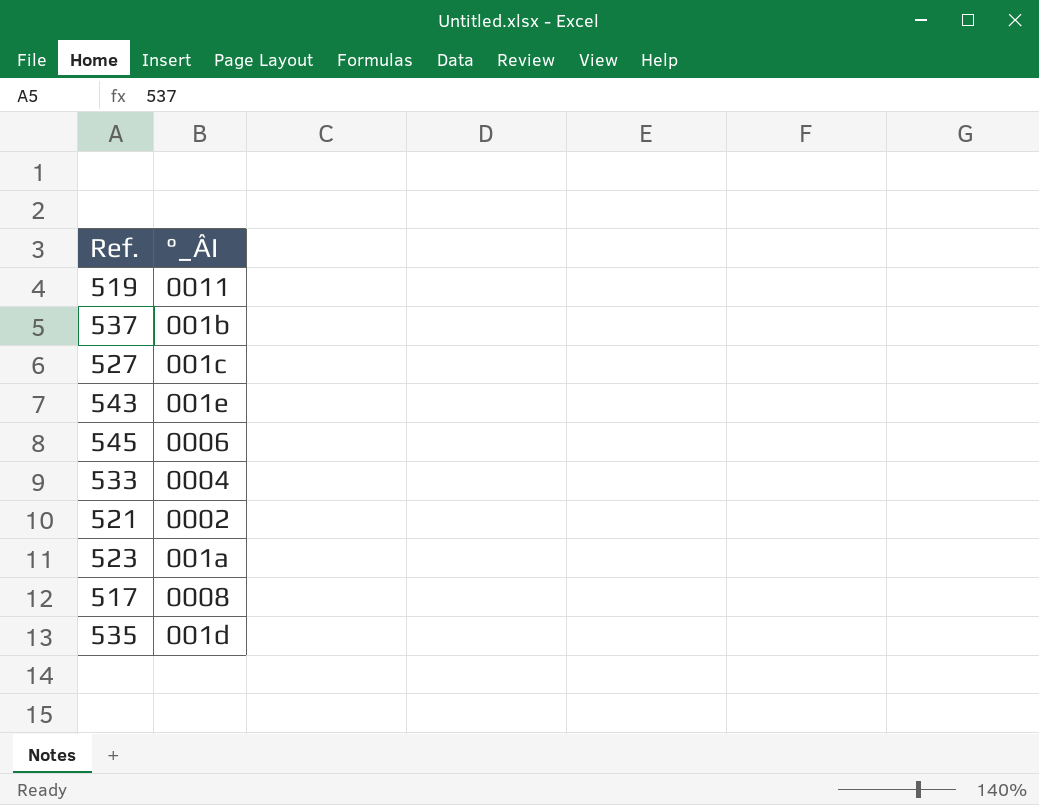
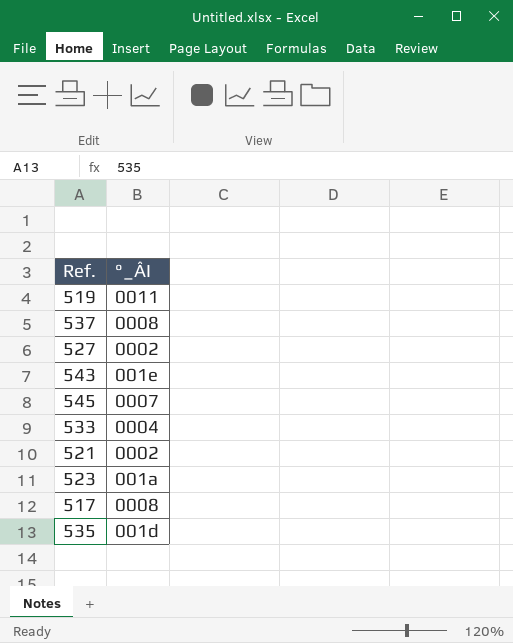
537 | °_ÂI: 001b -> 0008
527 | °_ÂI: 001c -> 0002
545 | °_ÂI: 0006 -> 0007

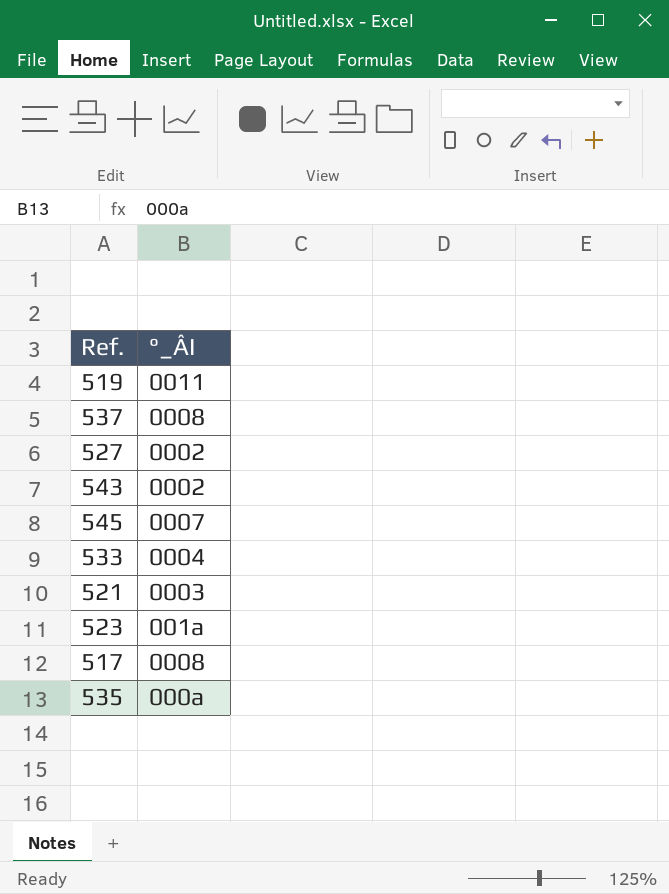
543 | °_ÂI: 001e -> 0002
521 | °_ÂI: 0002 -> 0003
535 | °_ÂI: 001d -> 000a

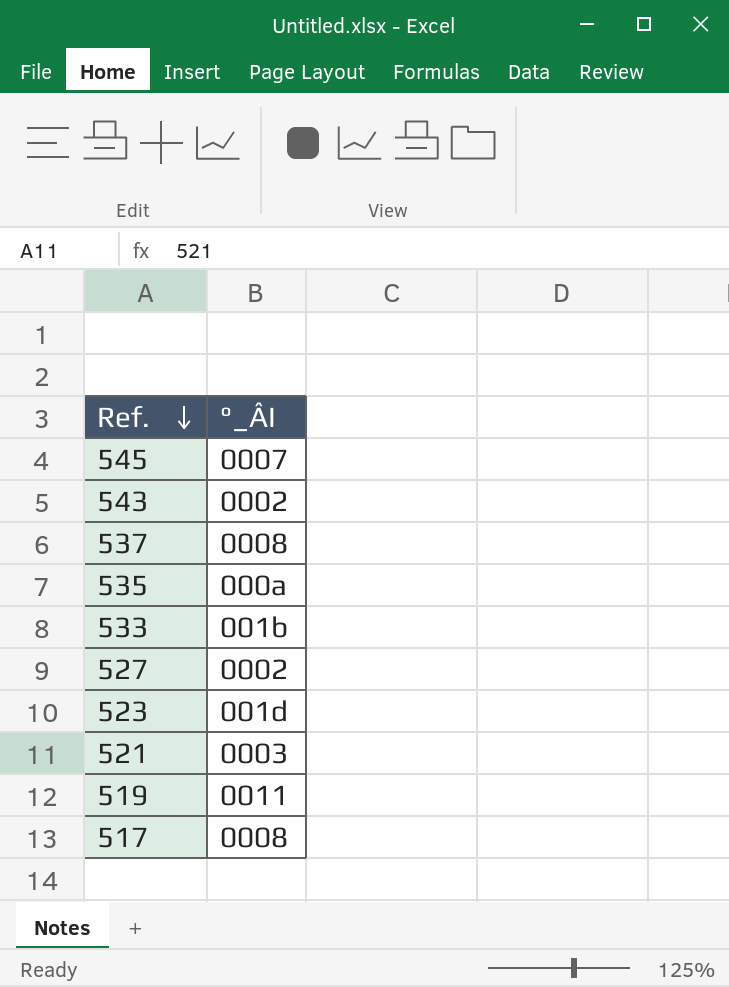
row order: none -> Ref. descending
533 | °_ÂI: 0004 -> 001b
523 | °_ÂI: 001a -> 001d

